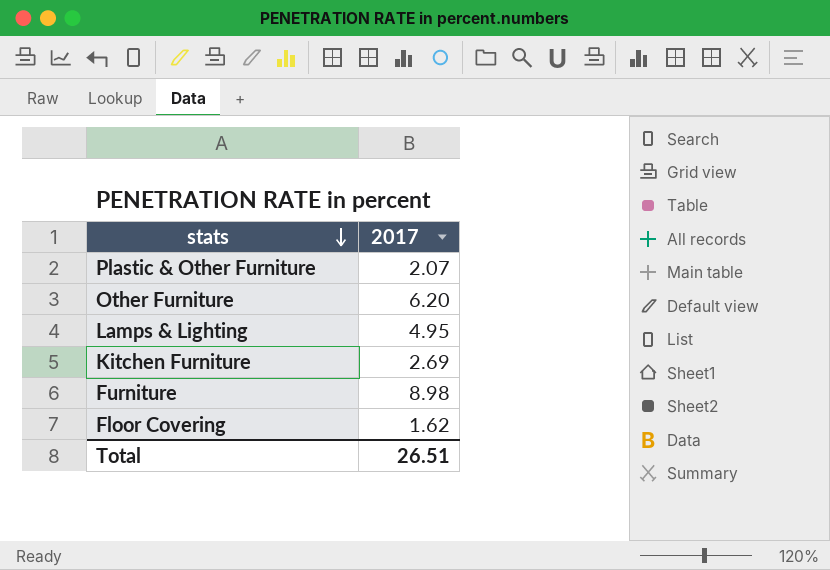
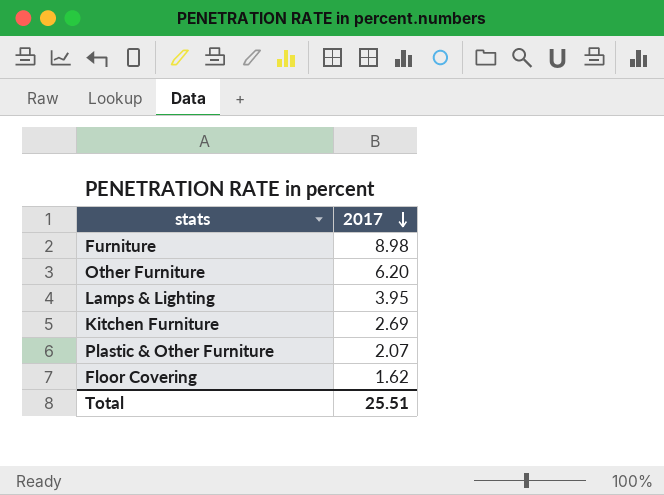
row order: stats descending -> 2017 descending
Lamps & Lighting | 2017: 4.95 -> 3.95
Total | 2017: 26.51 -> 25.51

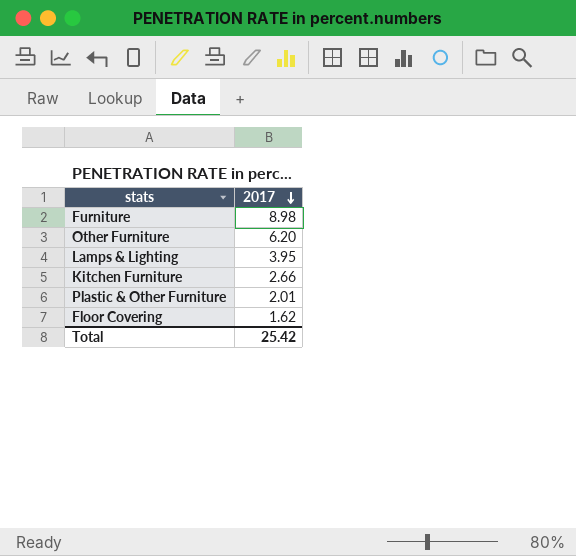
Kitchen Furniture | 2017: 2.69 -> 2.66
Plastic & Other Furniture | 2017: 2.07 -> 2.01
Total | 2017: 25.51 -> 25.42

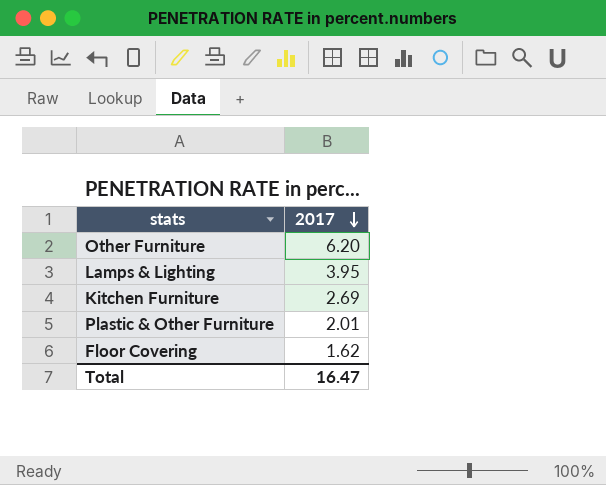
row Furniture: 8.98 -> none
Kitchen Furniture | 2017: 2.66 -> 2.69
Total | 2017: 25.42 -> 16.47

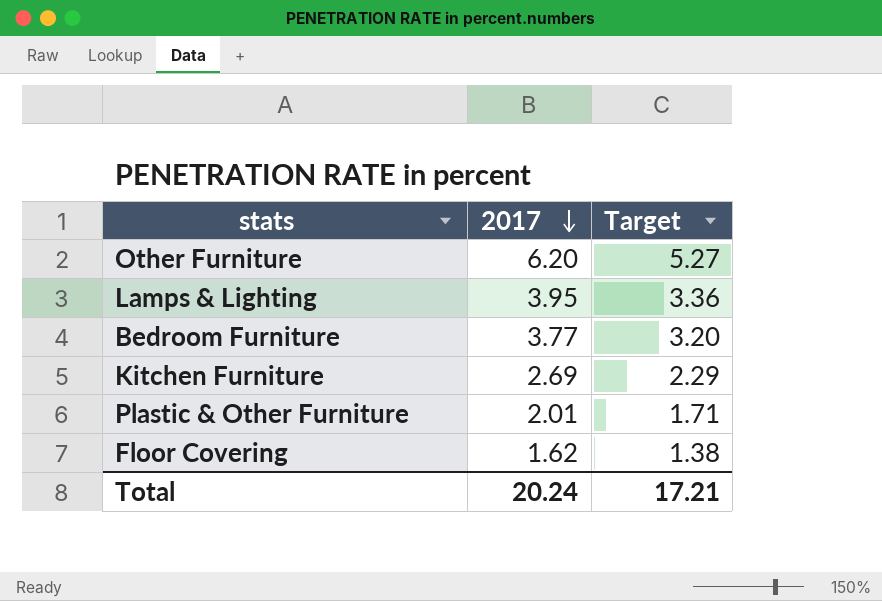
column Target | formula: none -> [2017] * 0.85
row Bedroom Furniture: none -> 3.77 | 3.20
Total | 2017: 16.47 -> 20.24

